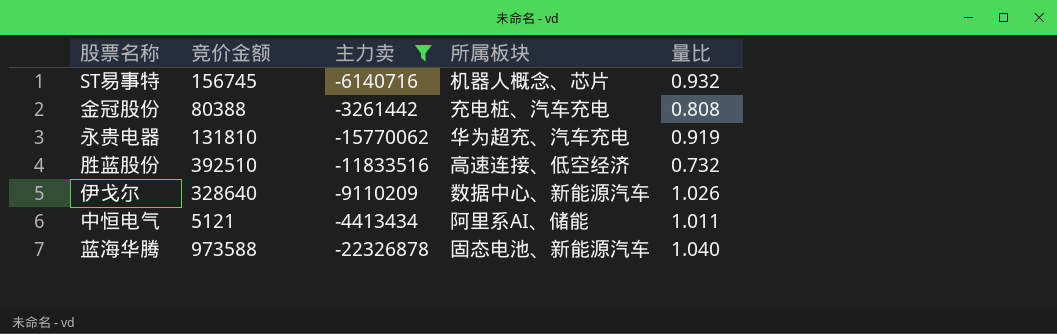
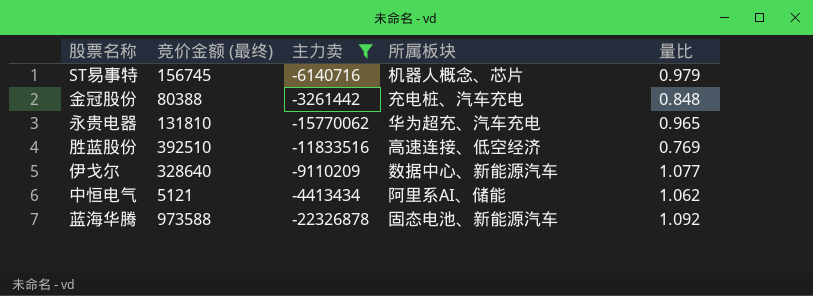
column name: 竞价金额 -> 竞价金额 (最终)
ST易事特 | 量比: 0.932 -> 0.979
金冠股份 | 量比: 0.808 -> 0.848
永贵电器 | 量比: 0.919 -> 0.965
胜蓝股份 | 量比: 0.732 -> 0.769
伊戈尔 | 量比: 1.026 -> 1.077
中恒电气 | 量比: 1.011 -> 1.062
蓝海华腾 | 量比: 1.040 -> 1.092

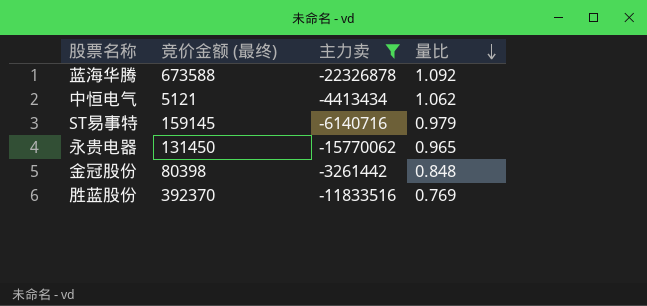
row order: none -> 量比 descending
column 所属板块 | position: 4 -> none
row 伊戈尔: 328640 | -9110209 | 数据中心、新能源汽车 | 1.077 -> none
蓝海华腾 | 竞价金额 (最终): 973588 -> 673588
ST易事特 | 竞价金额 (最终): 156745 -> 159145
永贵电器 | 竞价金额 (最终): 131810 -> 131450
金冠股份 | 竞价金额 (最终): 80388 -> 80398
胜蓝股份 | 竞价金额 (最终): 392510 -> 392370

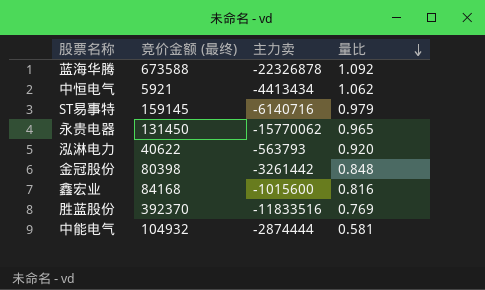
filter: 主力卖 <= -3261442 -> none
中恒电气 | 竞价金额 (最终): 5121 -> 5921

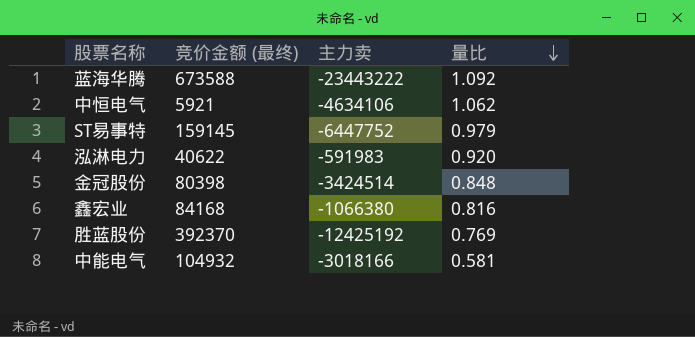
row 永贵电器: 131450 | -15770062 | 0.965 -> none
蓝海华腾 | 主力卖: -22326878 -> -23443222
中恒电气 | 主力卖: -4413434 -> -4634106
ST易事特 | 主力卖: -6140716 -> -6447752
泓淋电力 | 主力卖: -563793 -> -591983
金冠股份 | 主力卖: -3261442 -> -3424514
鑫宏业 | 主力卖: -1015600 -> -1066380
胜蓝股份 | 主力卖: -11833516 -> -12425192
中能电气 | 主力卖: -2874444 -> -3018166

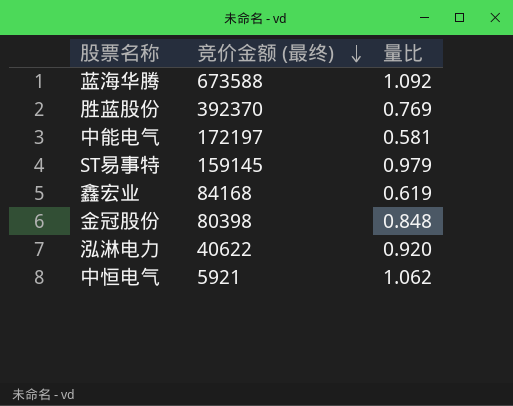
row order: 量比 descending -> 竞价金额 (最终) descending
column 主力卖 | position: 3 -> none
中能电气 | 竞价金额 (最终): 104932 -> 172197
鑫宏业 | 量比: 0.816 -> 0.619

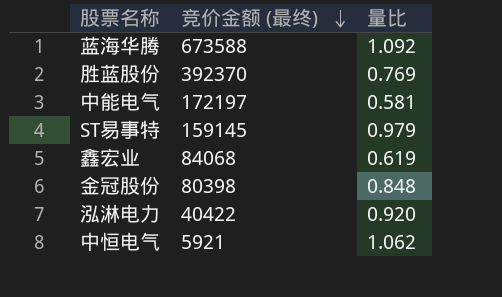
鑫宏业 | 竞价金额 (最终): 84168 -> 84068
泓淋电力 | 竞价金额 (最终): 40622 -> 40422

